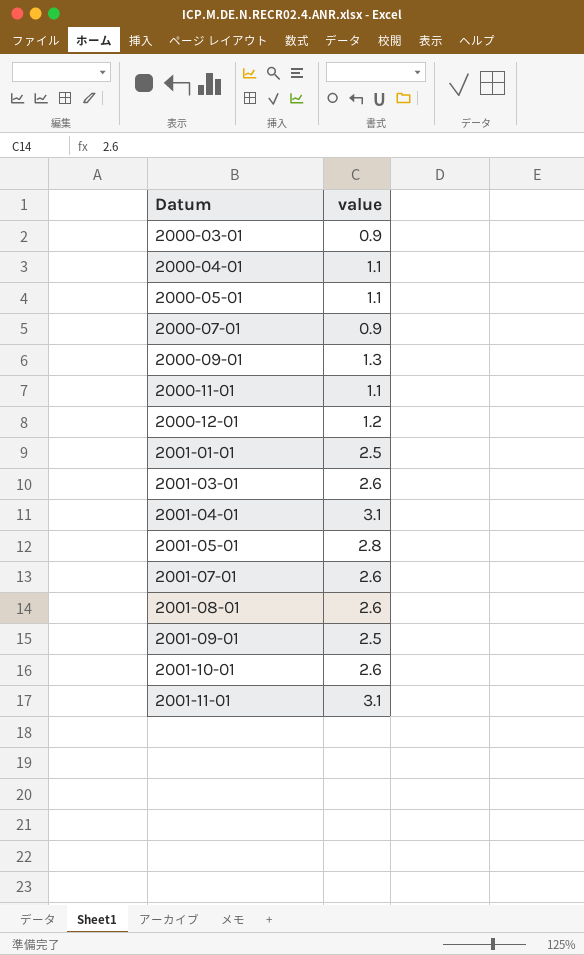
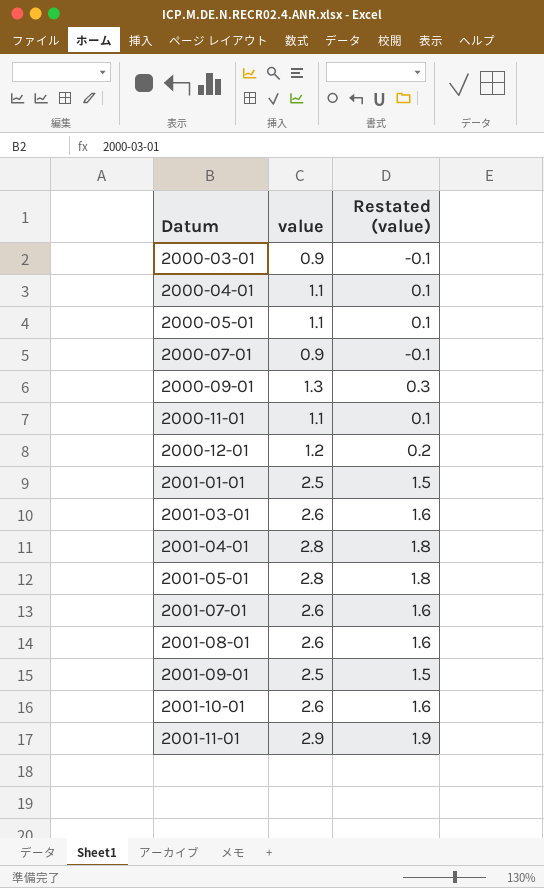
column Restated (value) | formula: none -> [value] - 1
2001-04-01 | value: 3.1 -> 2.8
2001-11-01 | value: 3.1 -> 2.9

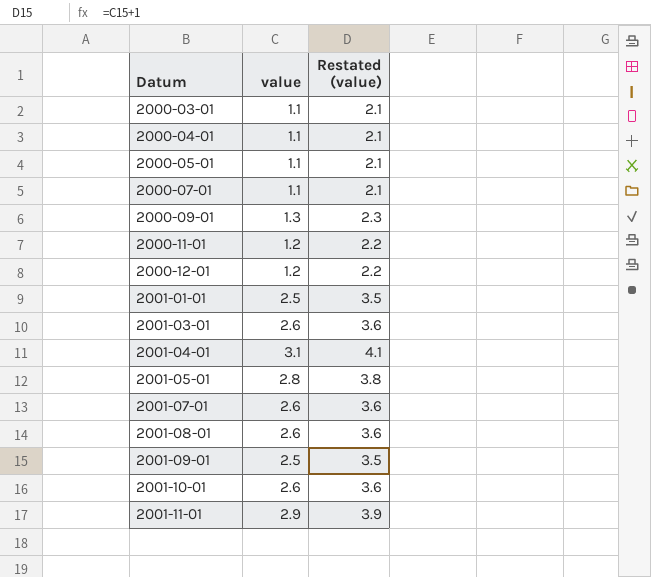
column Restated (value) | formula: [value] - 1 -> [value] + 1
2000-03-01 | value: 0.9 -> 1.1
2000-07-01 | value: 0.9 -> 1.1
2000-11-01 | value: 1.1 -> 1.2
2001-04-01 | value: 2.8 -> 3.1

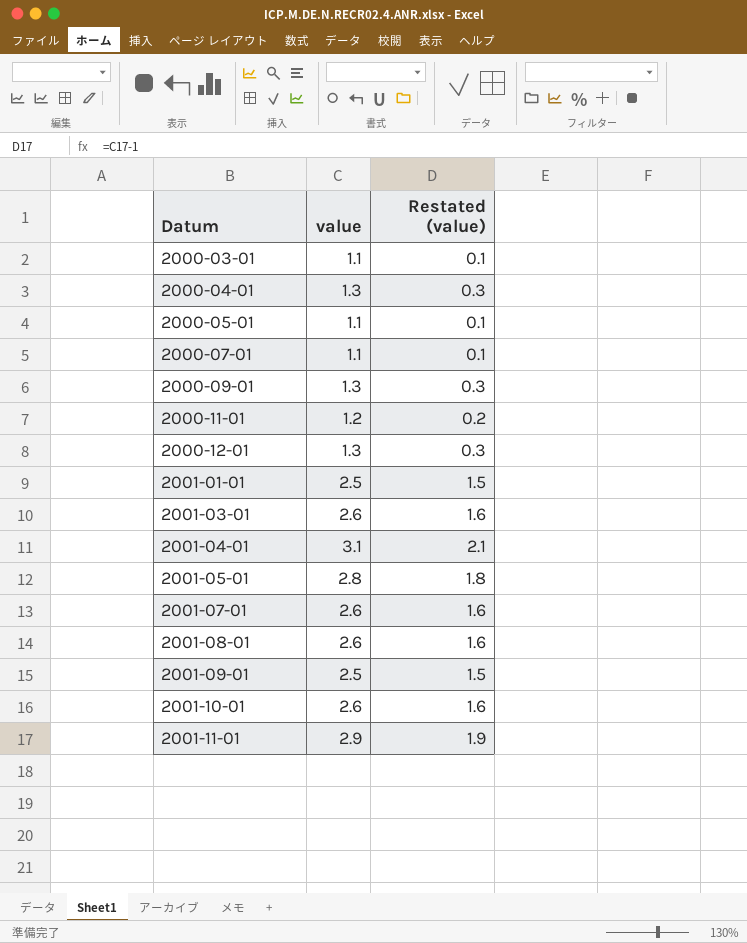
column Restated (value) | formula: [value] + 1 -> [value] - 1
2000-04-01 | value: 1.1 -> 1.3
2000-12-01 | value: 1.2 -> 1.3

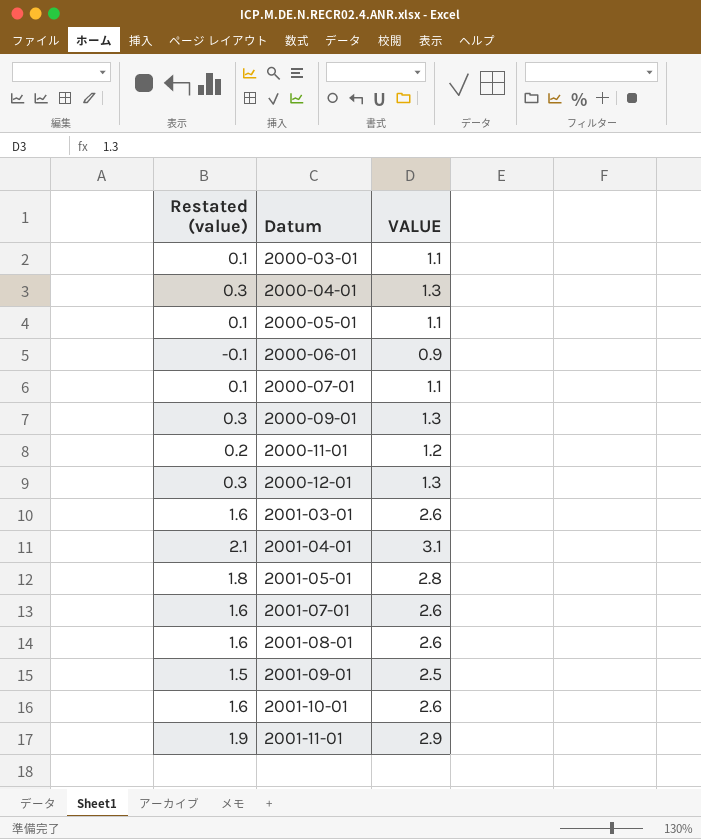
column Restated (value) | position: 3 -> 1
column name: value -> VALUE
row 2001-01-01: 2.5 | 1.5 -> none
row 2000-06-01: none -> -0.1 | 0.9

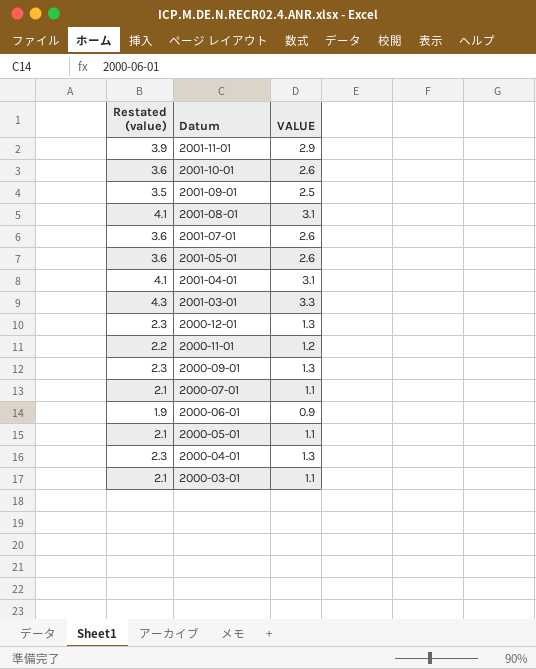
row order: Datum ascending -> Datum descending
column Restated (value) | formula: [VALUE] - 1 -> [VALUE] + 1
2001-08-01 | VALUE: 2.6 -> 3.1
2001-05-01 | VALUE: 2.8 -> 2.6
2001-03-01 | VALUE: 2.6 -> 3.3

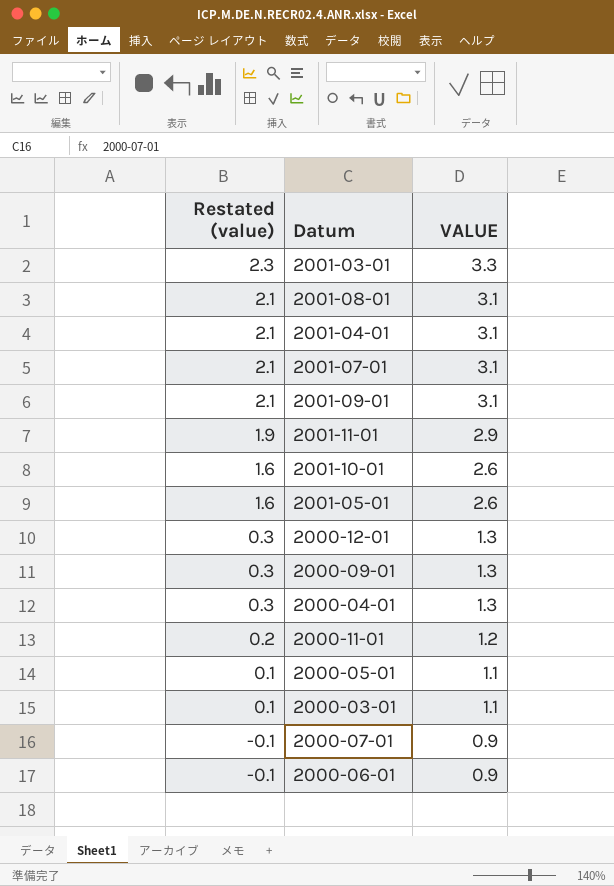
row order: Datum descending -> Restated (value) descending
column Restated (value) | formula: [VALUE] + 1 -> [VALUE] - 1
2001-07-01 | VALUE: 2.6 -> 3.1
2001-09-01 | VALUE: 2.5 -> 3.1
2000-07-01 | VALUE: 1.1 -> 0.9

